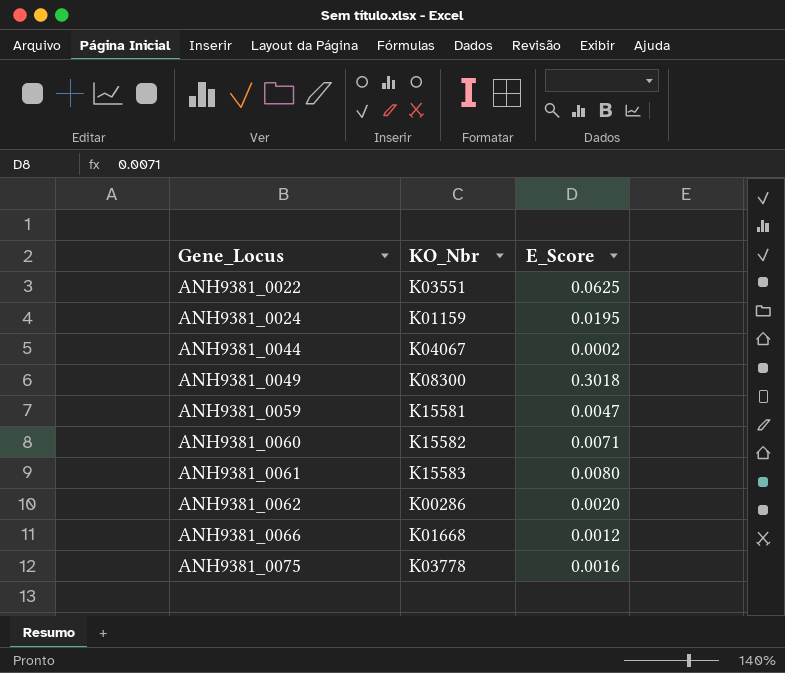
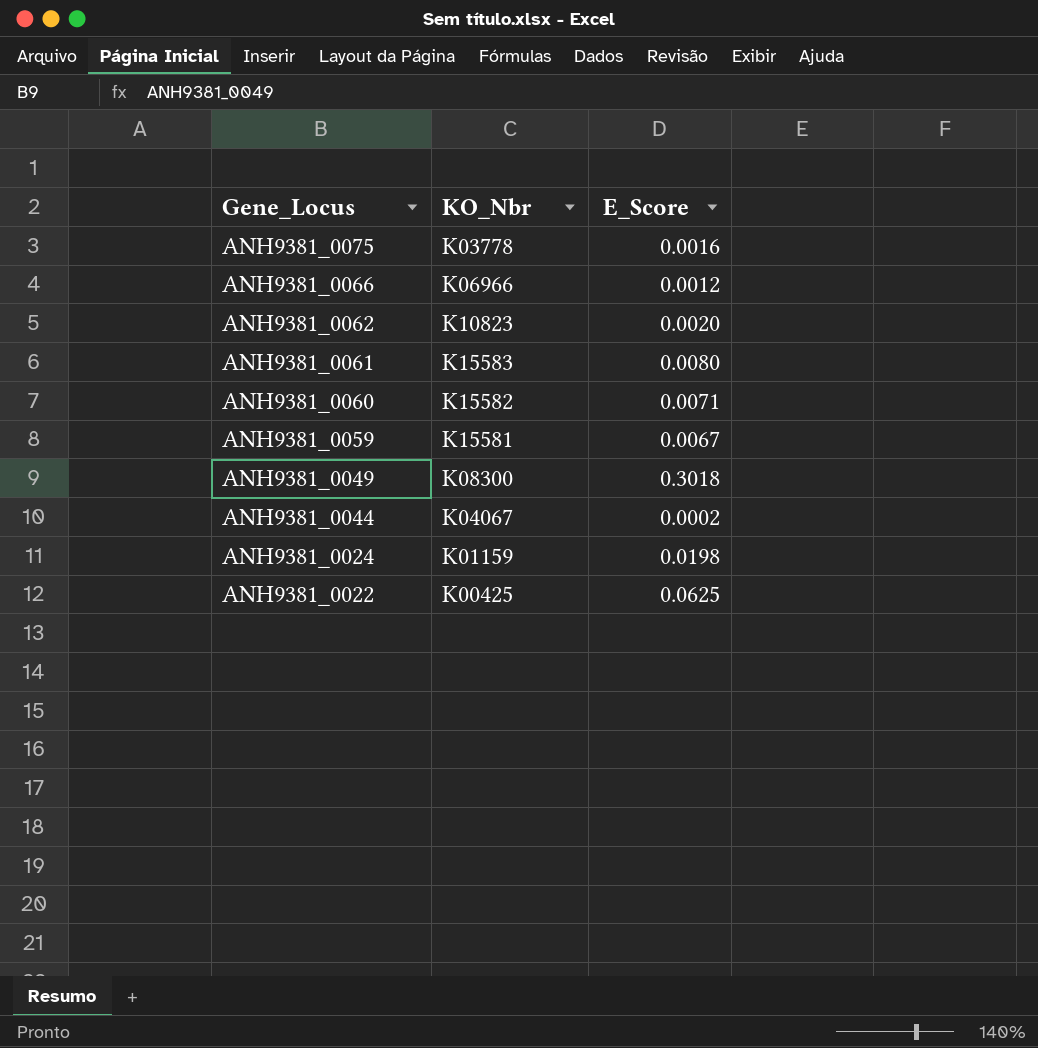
row order: Gene_Locus ascending -> Gene_Locus descending
ANH9381_0066 | KO_Nbr: K01668 -> K06966
ANH9381_0062 | KO_Nbr: K00286 -> K10823
ANH9381_0059 | E_Score: 0.0047 -> 0.0067
ANH9381_0024 | E_Score: 0.0195 -> 0.0198
ANH9381_0022 | KO_Nbr: K03551 -> K00425

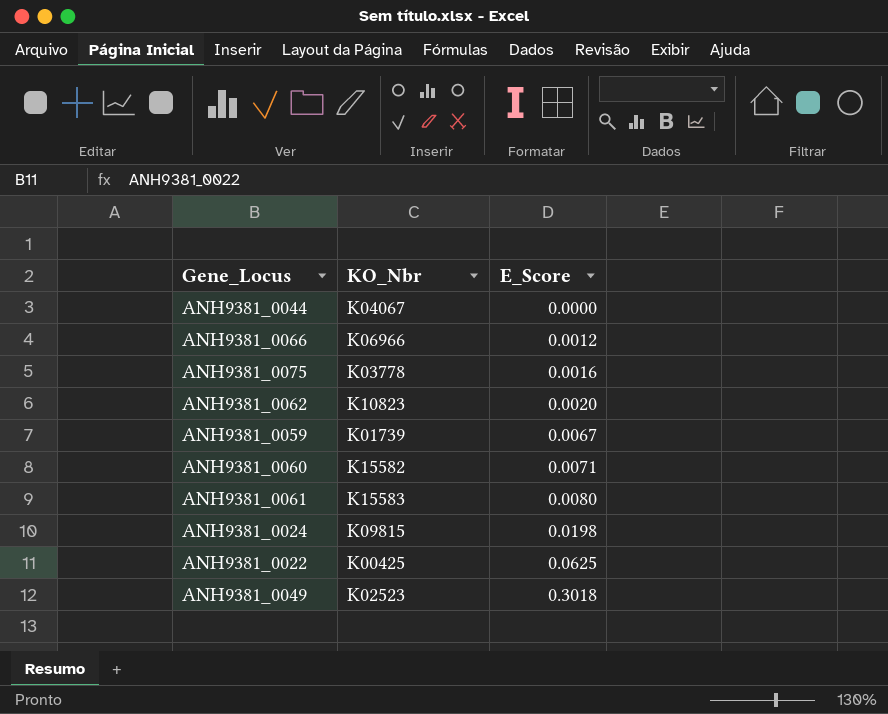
row order: Gene_Locus descending -> E_Score ascending
ANH9381_0044 | E_Score: 0.0002 -> 0.0000
ANH9381_0059 | KO_Nbr: K15581 -> K01739
ANH9381_0024 | KO_Nbr: K01159 -> K09815
ANH9381_0049 | KO_Nbr: K08300 -> K02523

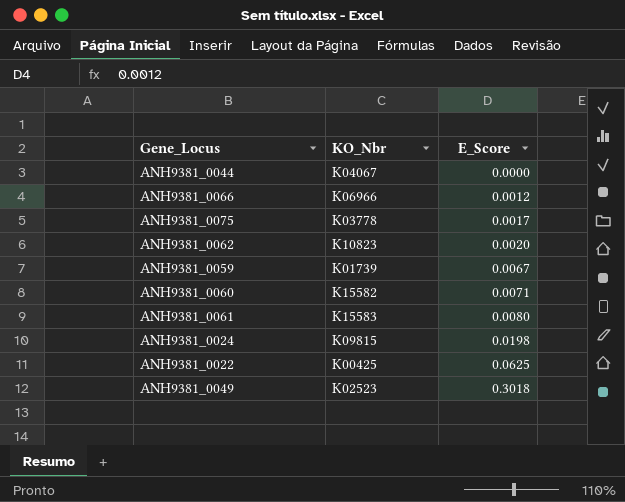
ANH9381_0075 | E_Score: 0.0016 -> 0.0017

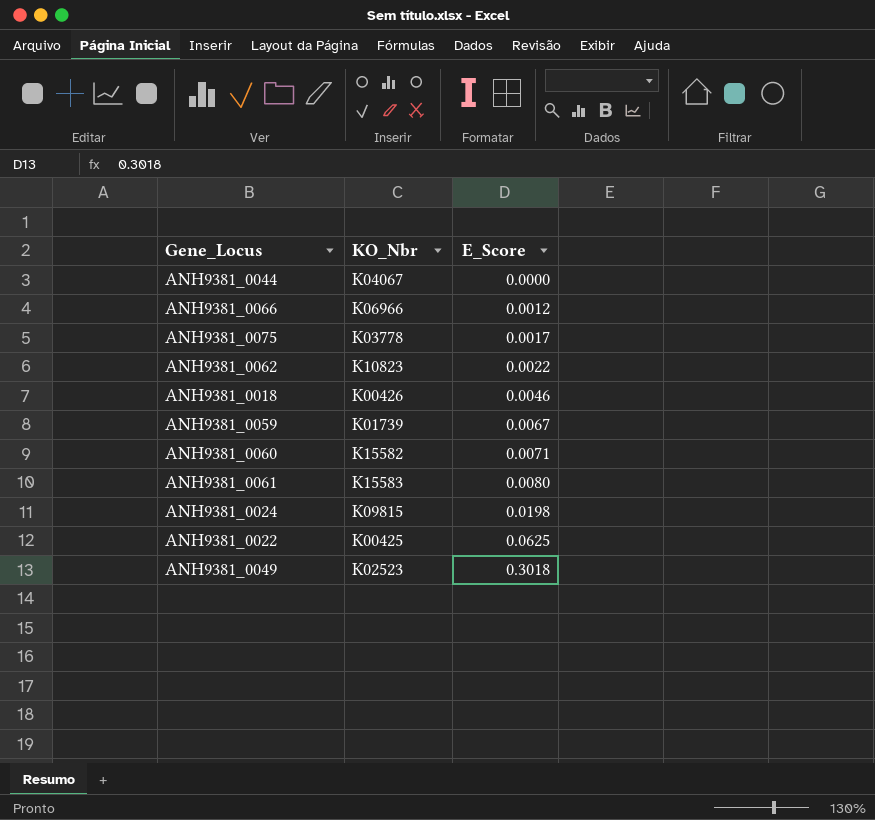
ANH9381_0062 | E_Score: 0.0020 -> 0.0022
row ANH9381_0018: none -> K00426 | 0.0046

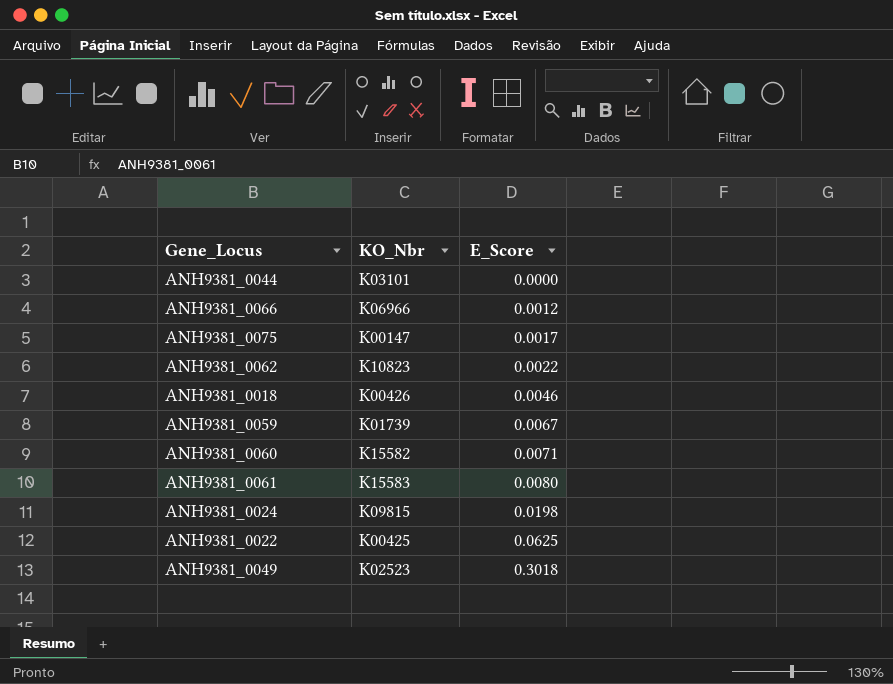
ANH9381_0044 | KO_Nbr: K04067 -> K03101
ANH9381_0075 | KO_Nbr: K03778 -> K00147

